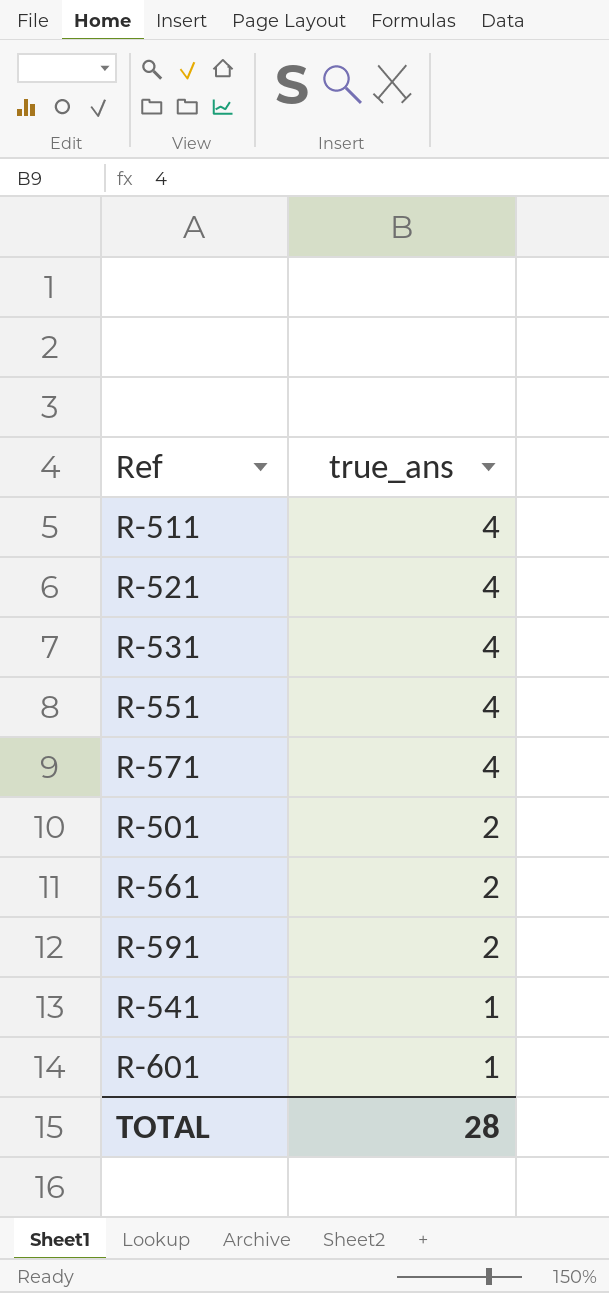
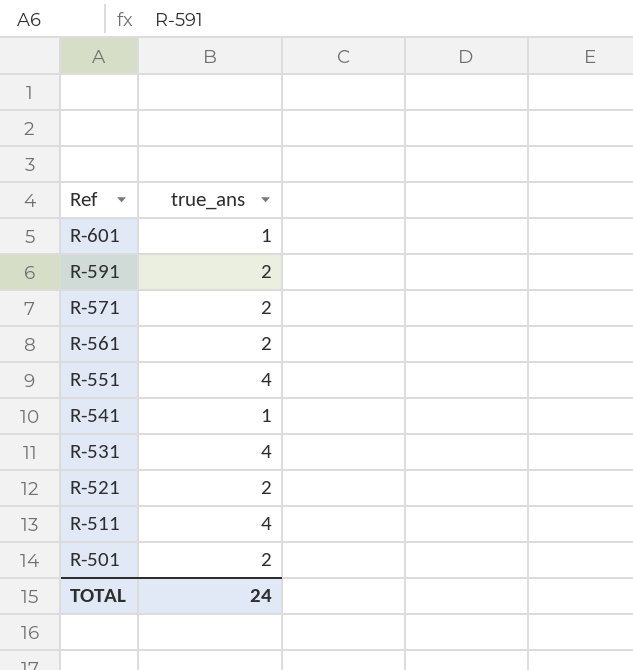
row order: true_ans descending -> Ref descending
R-571 | true_ans: 4 -> 2
R-521 | true_ans: 4 -> 2
TOTAL | true_ans: 28 -> 24

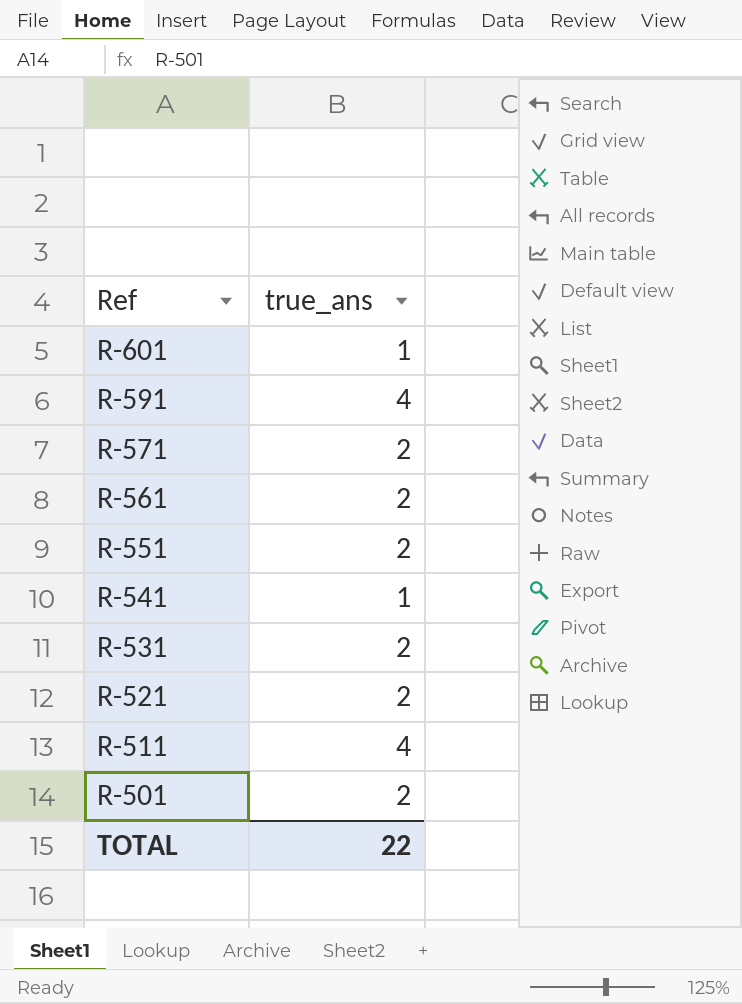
R-591 | true_ans: 2 -> 4
R-551 | true_ans: 4 -> 2
R-531 | true_ans: 4 -> 2
TOTAL | true_ans: 24 -> 22

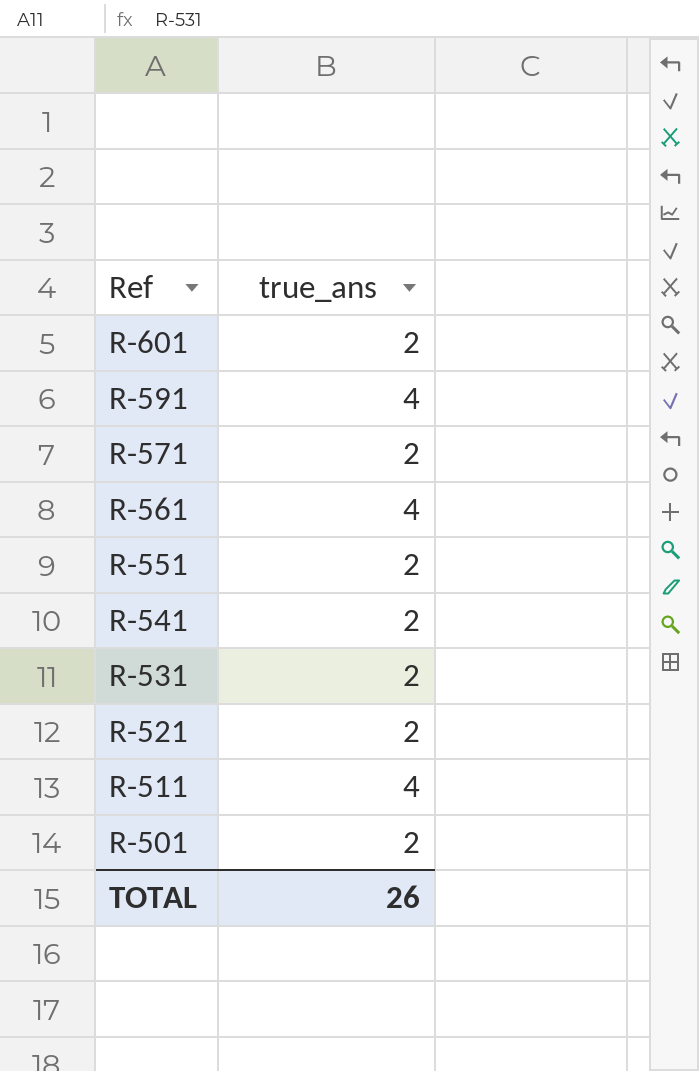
R-601 | true_ans: 1 -> 2
R-561 | true_ans: 2 -> 4
R-541 | true_ans: 1 -> 2
TOTAL | true_ans: 22 -> 26

